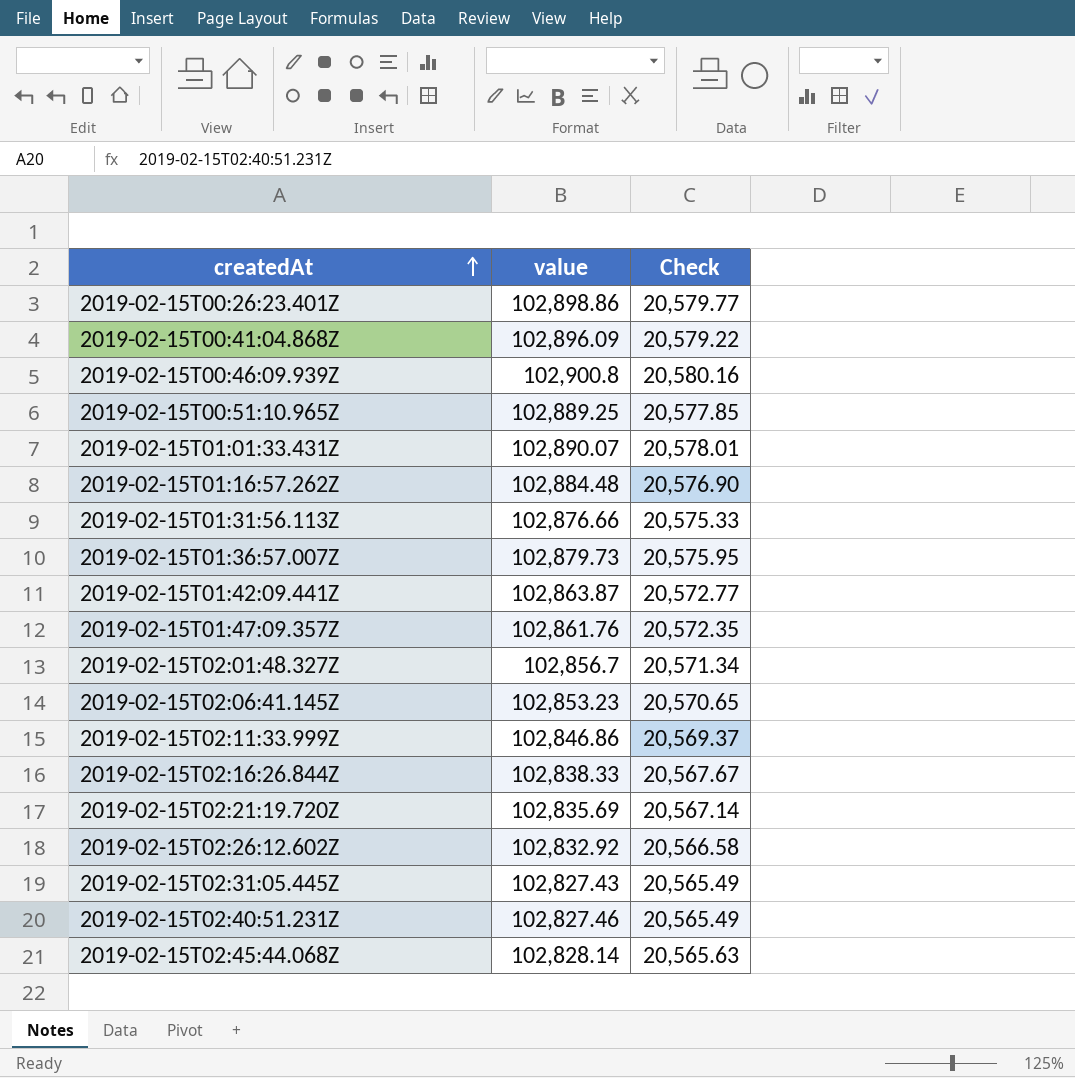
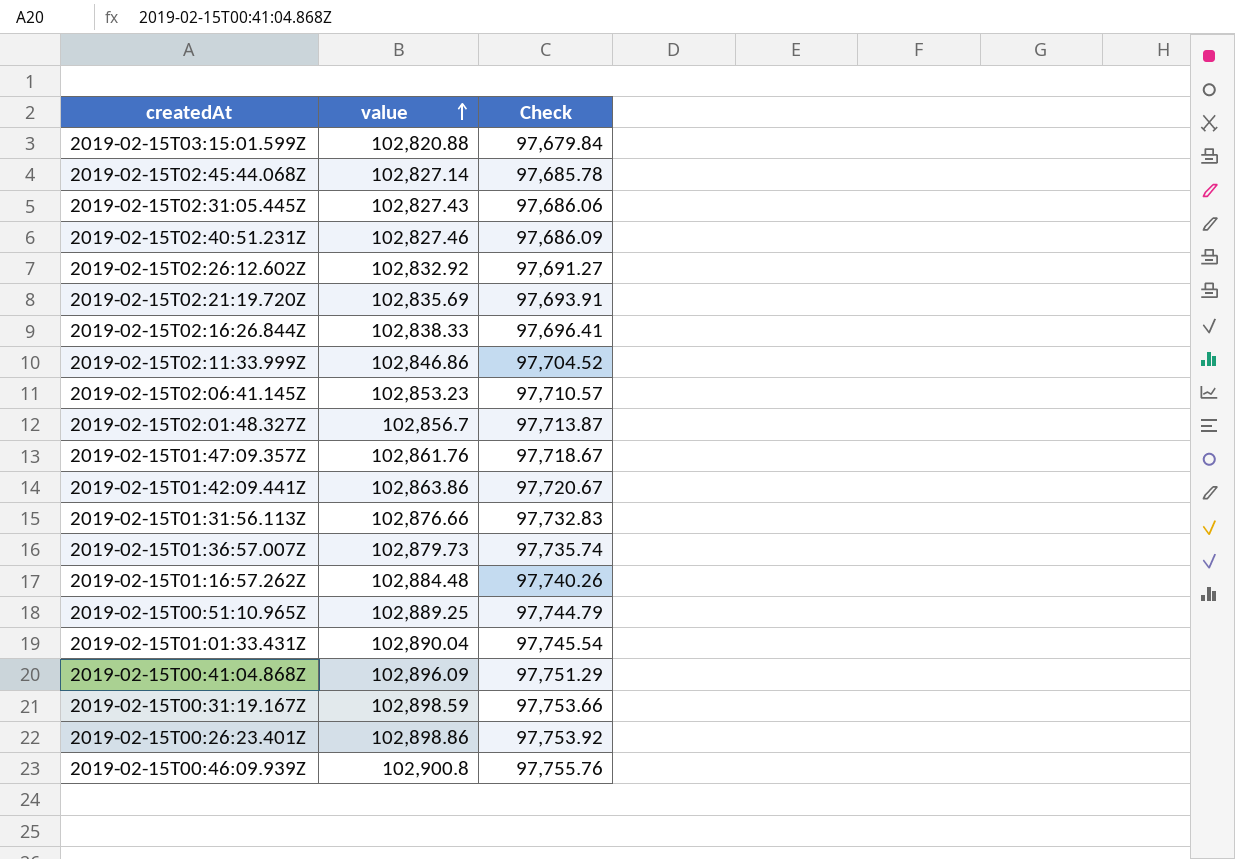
row order: createdAt ascending -> value ascending
column Check | formula: [value] * 0.2 -> [value] * 0.95
row 2019-02-15T03:15:01.599Z: none -> 102,820.88 | 97,679.84
2019-02-15T02:45:44.068Z | value: 102,828.14 -> 102,827.14
2019-02-15T01:42:09.441Z | value: 102,863.87 -> 102,863.86
2019-02-15T01:01:33.431Z | value: 102,890.07 -> 102,890.04
row 2019-02-15T00:31:19.167Z: none -> 102,898.59 | 97,753.66

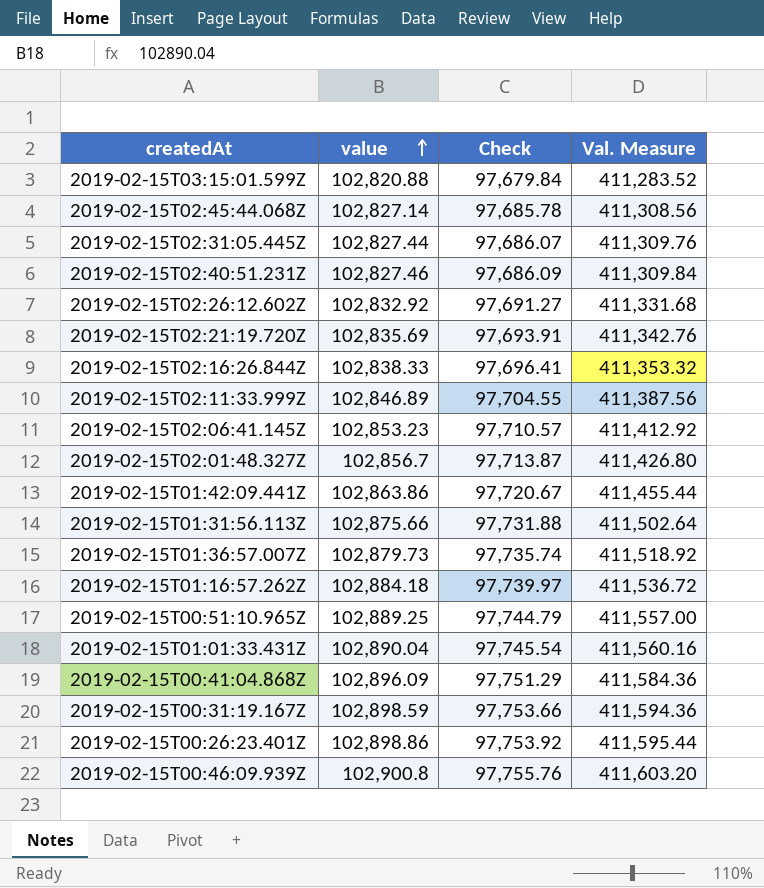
column Val. Measure | formula: none -> [value] * 4
row 2019-02-15T01:47:09.357Z: 102,861.76 | 97,718.67 -> none
2019-02-15T02:31:05.445Z | value: 102,827.43 -> 102,827.44
2019-02-15T02:31:05.445Z | Check: 97,686.06 -> 97,686.07
2019-02-15T02:11:33.999Z | value: 102,846.86 -> 102,846.89
2019-02-15T02:11:33.999Z | Check: 97,704.52 -> 97,704.55
2019-02-15T01:31:56.113Z | value: 102,876.66 -> 102,875.66
2019-02-15T01:31:56.113Z | Check: 97,732.83 -> 97,731.88
2019-02-15T01:16:57.262Z | value: 102,884.48 -> 102,884.18
2019-02-15T01:16:57.262Z | Check: 97,740.26 -> 97,739.97

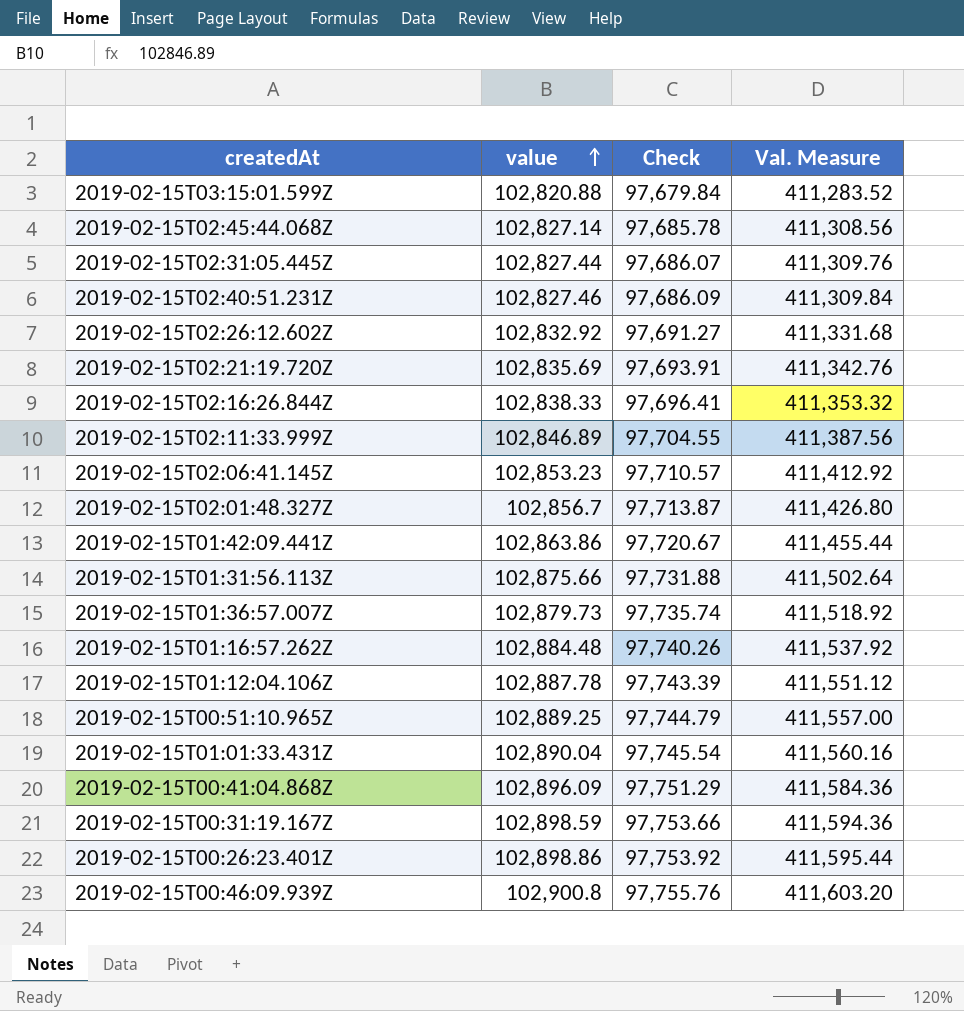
2019-02-15T01:16:57.262Z | value: 102,884.18 -> 102,884.48
2019-02-15T01:16:57.262Z | Check: 97,739.97 -> 97,740.26
2019-02-15T01:16:57.262Z | Val. Measure: 411,536.72 -> 411,537.92
row 2019-02-15T01:12:04.106Z: none -> 102,887.78 | 97,743.39 | 411,551.12

